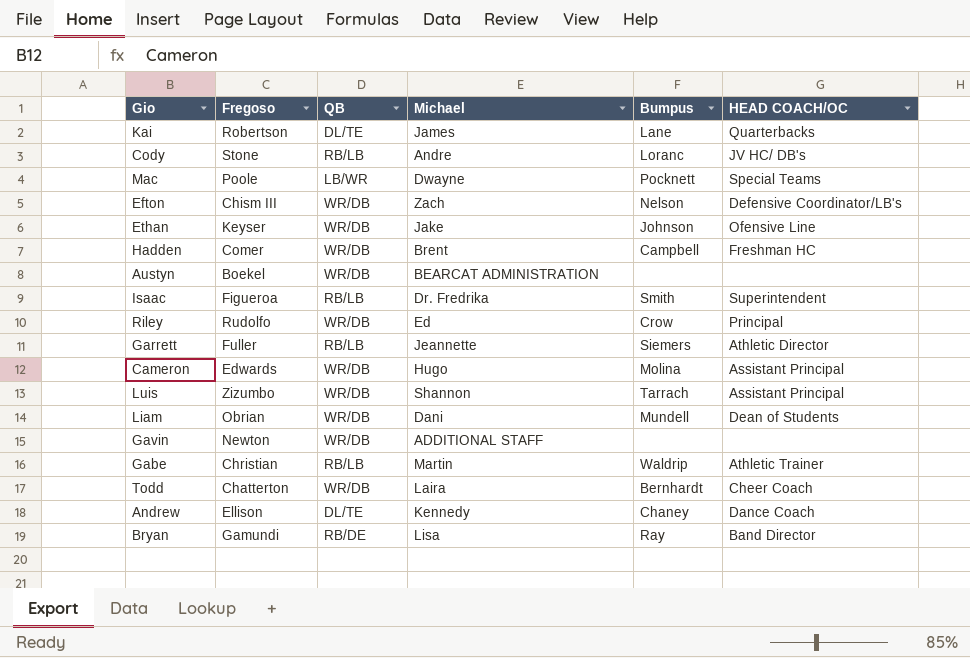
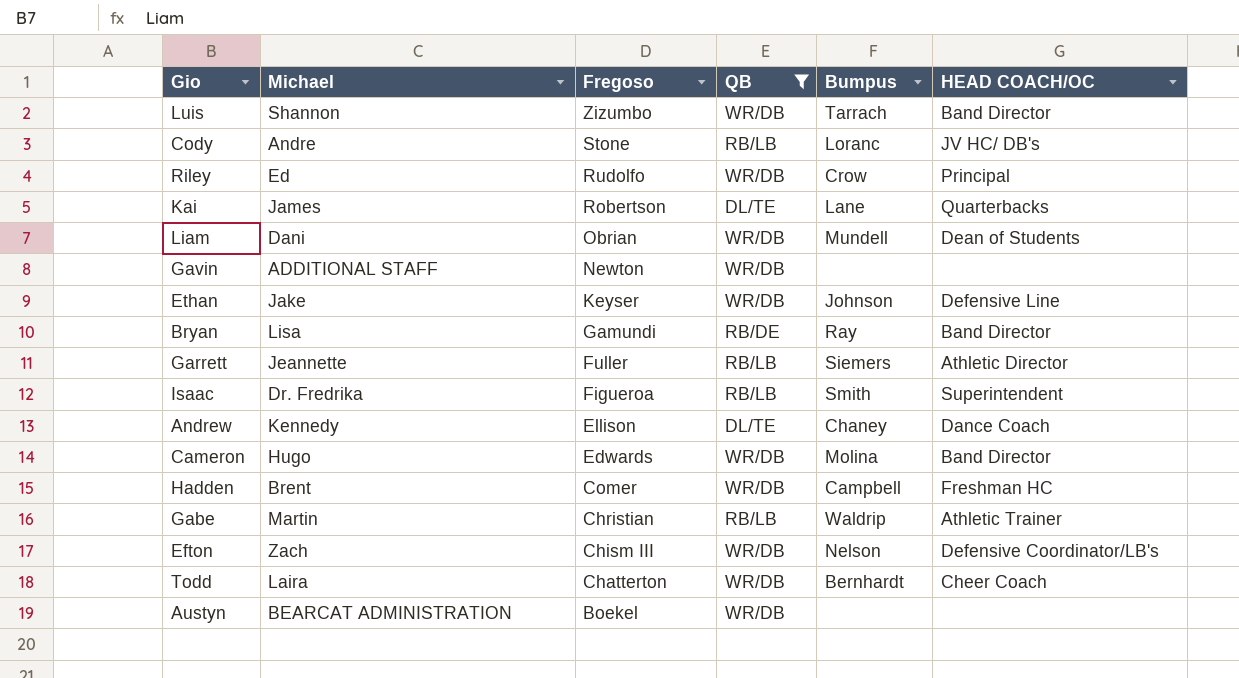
filter: none -> QB != LB/WR
row order: none -> Fregoso descending
column Michael | position: 4 -> 2
Luis | HEAD COACH/OC: Assistant Principal -> Band Director
Ethan | HEAD COACH/OC: Ofensive Line -> Defensive Line
Cameron | HEAD COACH/OC: Assistant Principal -> Band Director

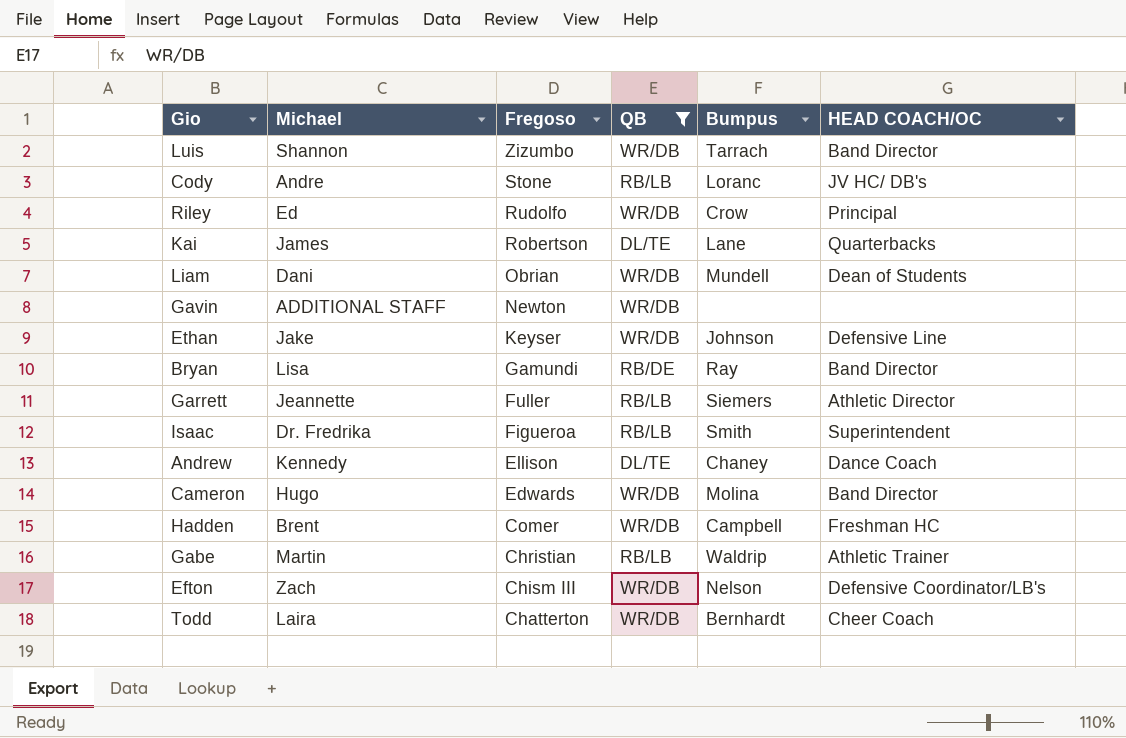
row Austyn: BEARCAT ADMINISTRATION | Boekel | WR/DB | none | none -> none

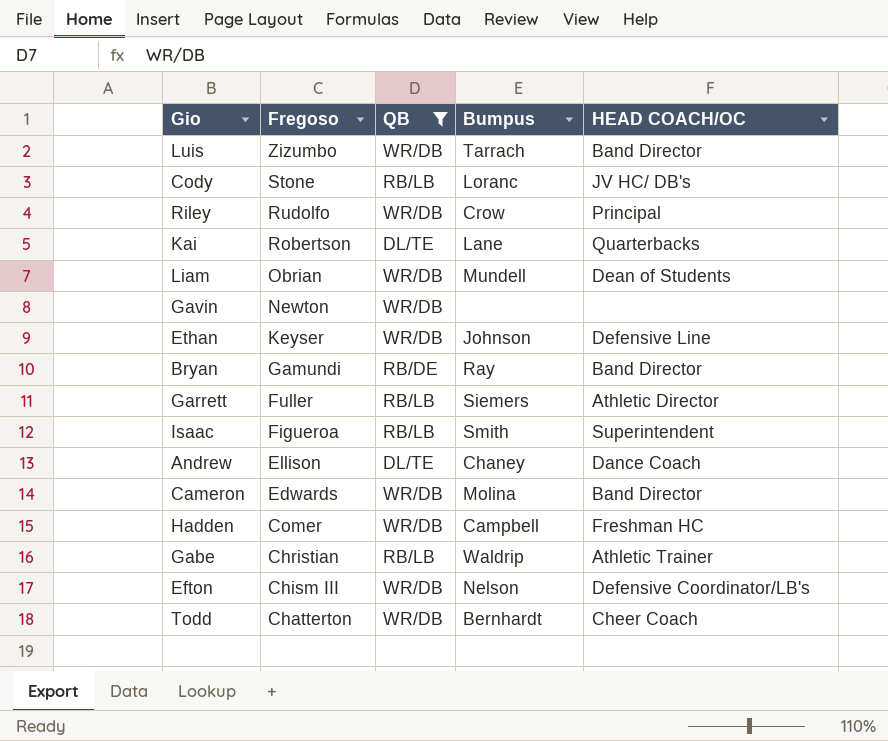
column Michael | position: 2 -> none

